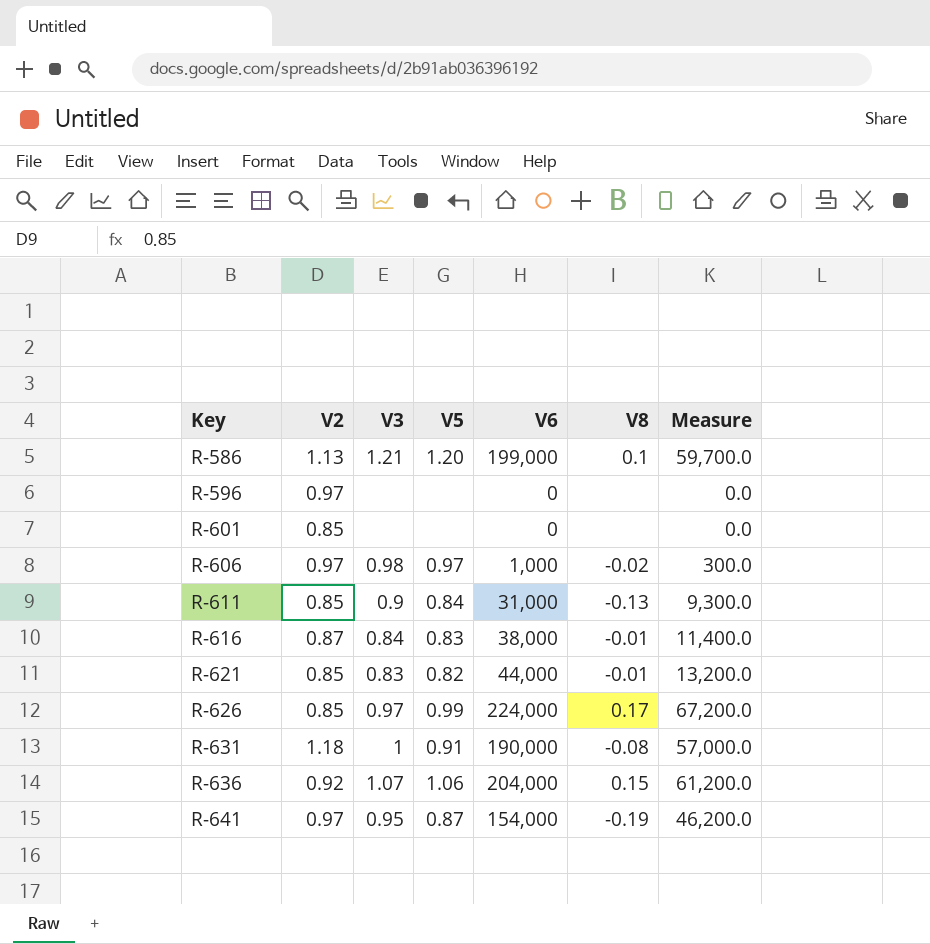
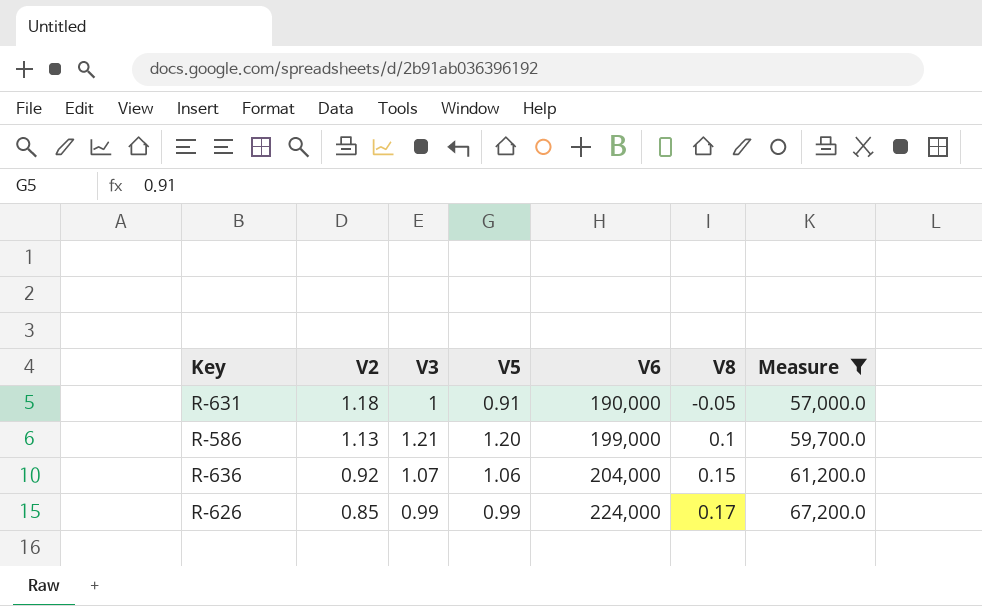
filter: none -> Measure >= 57,000.0
row order: Key ascending -> V2 descending
R-631 | V8: -0.08 -> -0.05
R-626 | V3: 0.97 -> 0.99

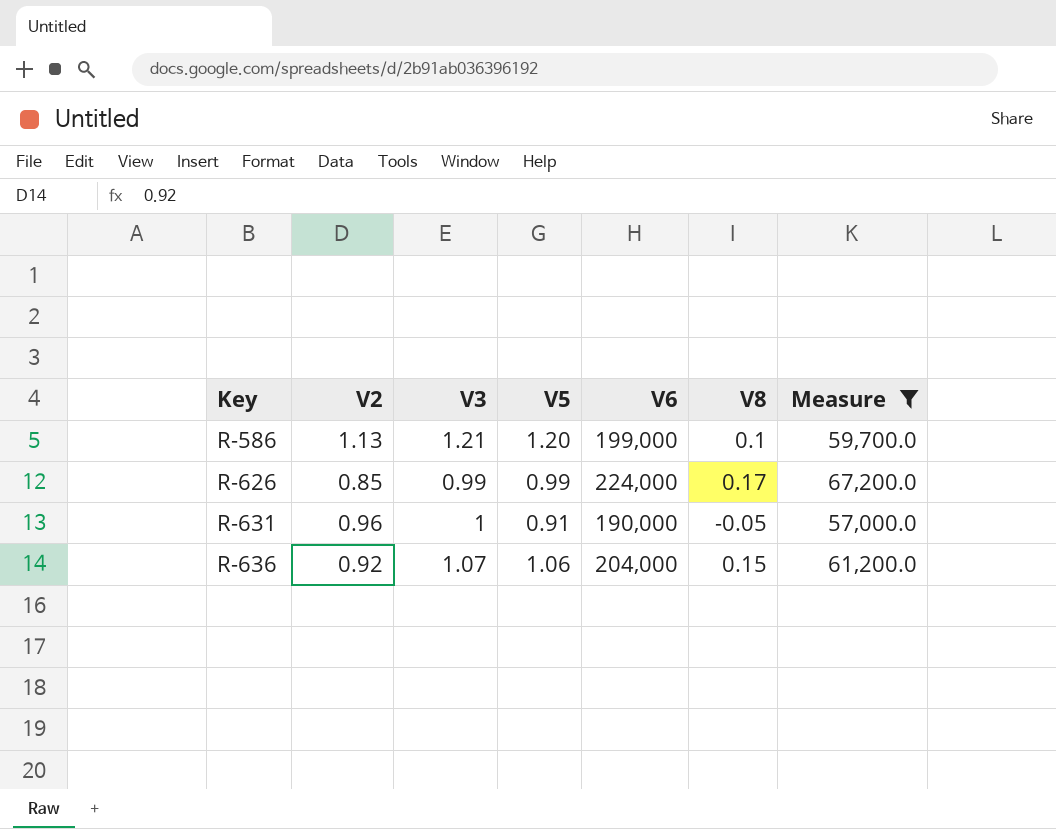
row order: V2 descending -> Key ascending
R-631 | V2: 1.18 -> 0.96

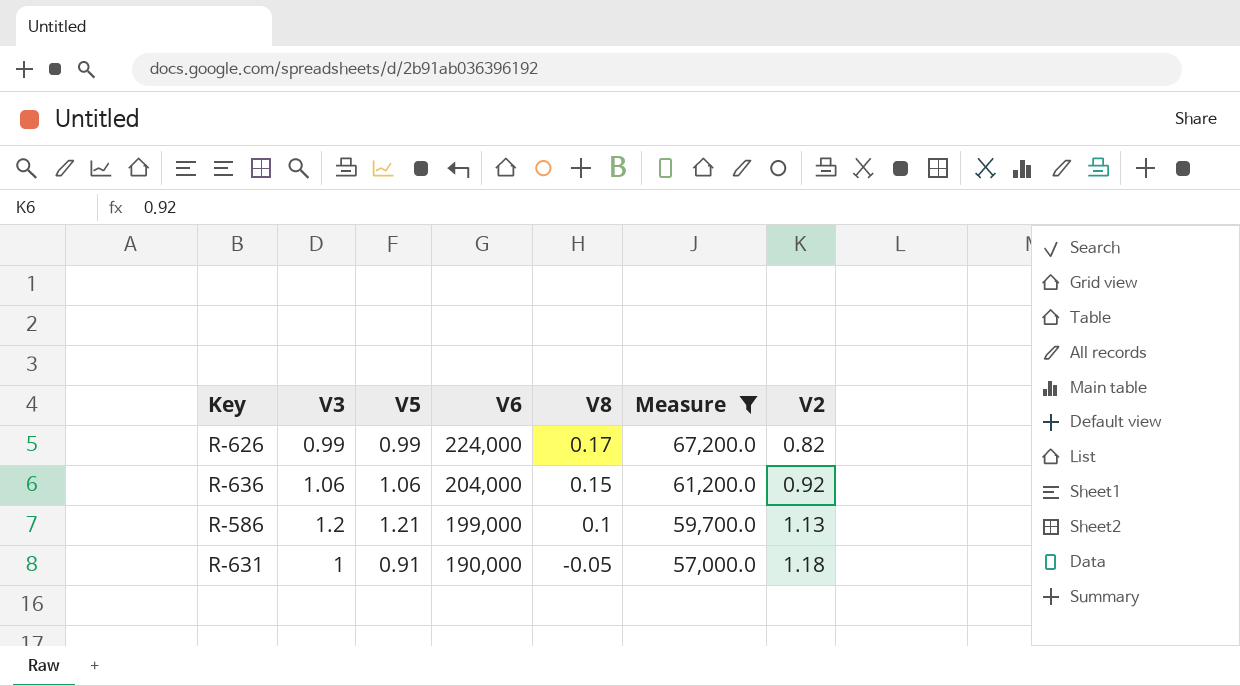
row order: Key ascending -> V6 descending
column V2 | position: 2 -> 7
R-626 | V2: 0.85 -> 0.82
R-636 | V3: 1.07 -> 1.06
R-586 | V3: 1.21 -> 1.2
R-586 | V5: 1.20 -> 1.21
R-631 | V2: 0.96 -> 1.18

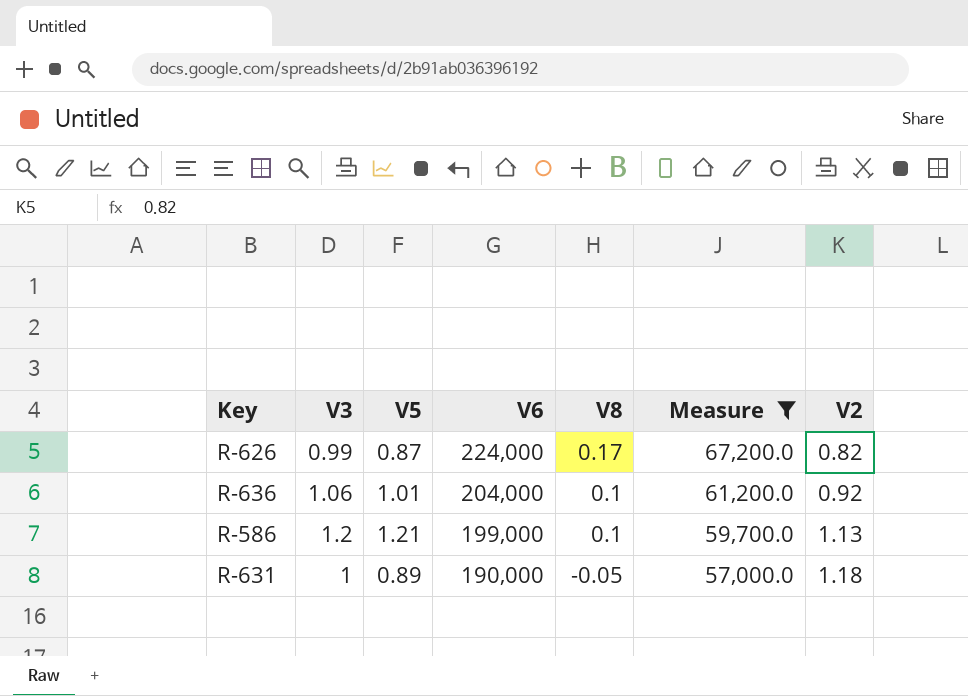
R-626 | V5: 0.99 -> 0.87
R-636 | V5: 1.06 -> 1.01
R-636 | V8: 0.15 -> 0.1
R-631 | V5: 0.91 -> 0.89

